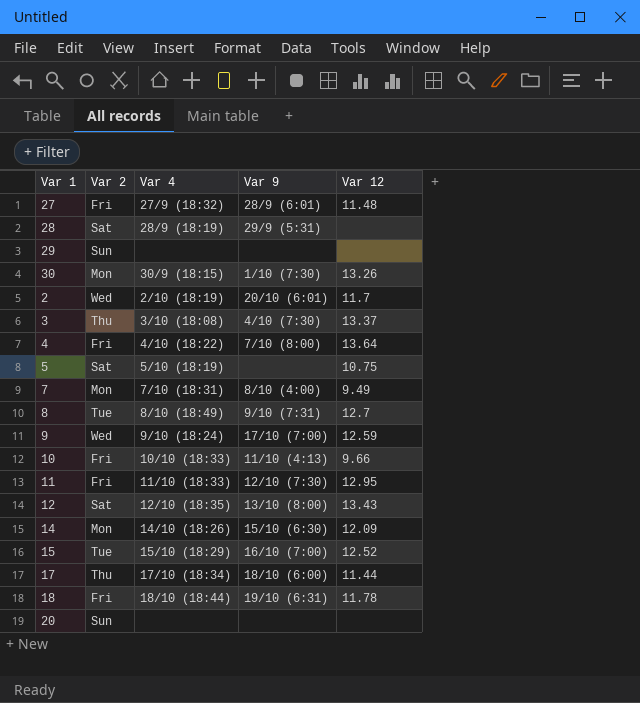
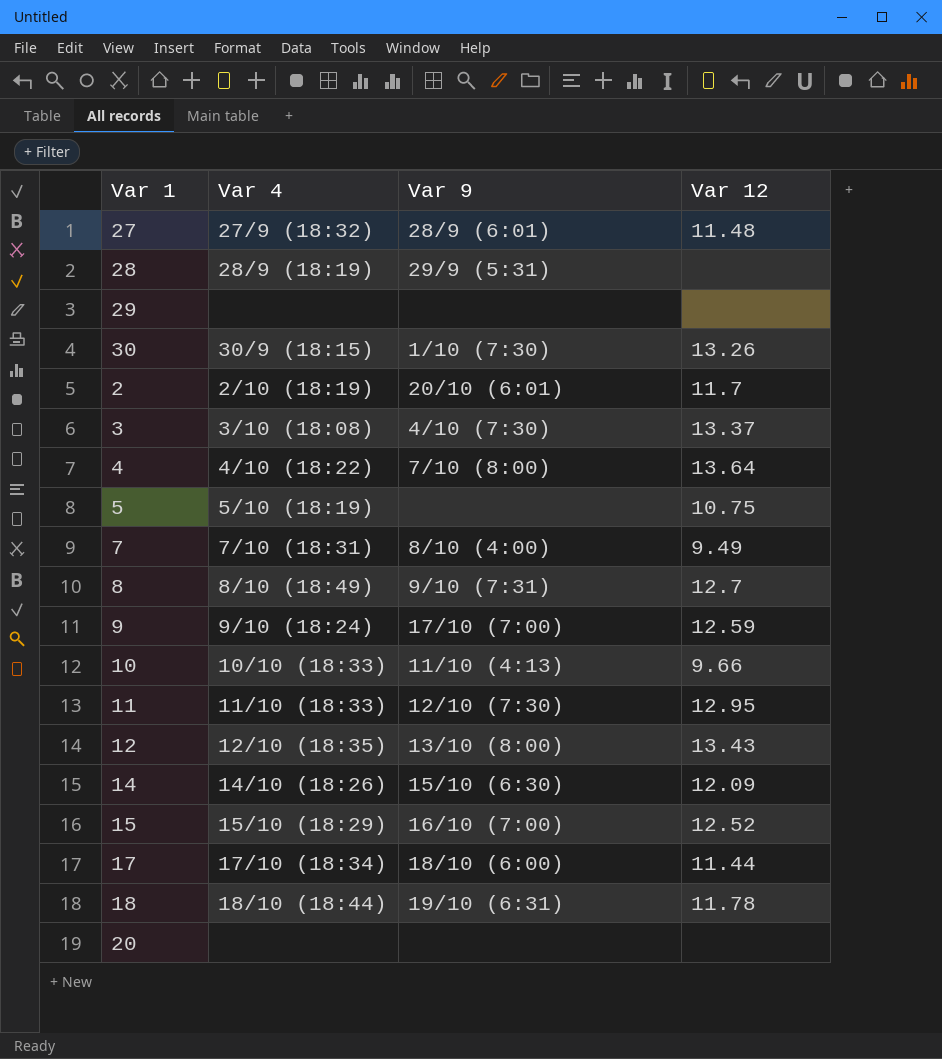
column Var 2 | position: 2 -> none

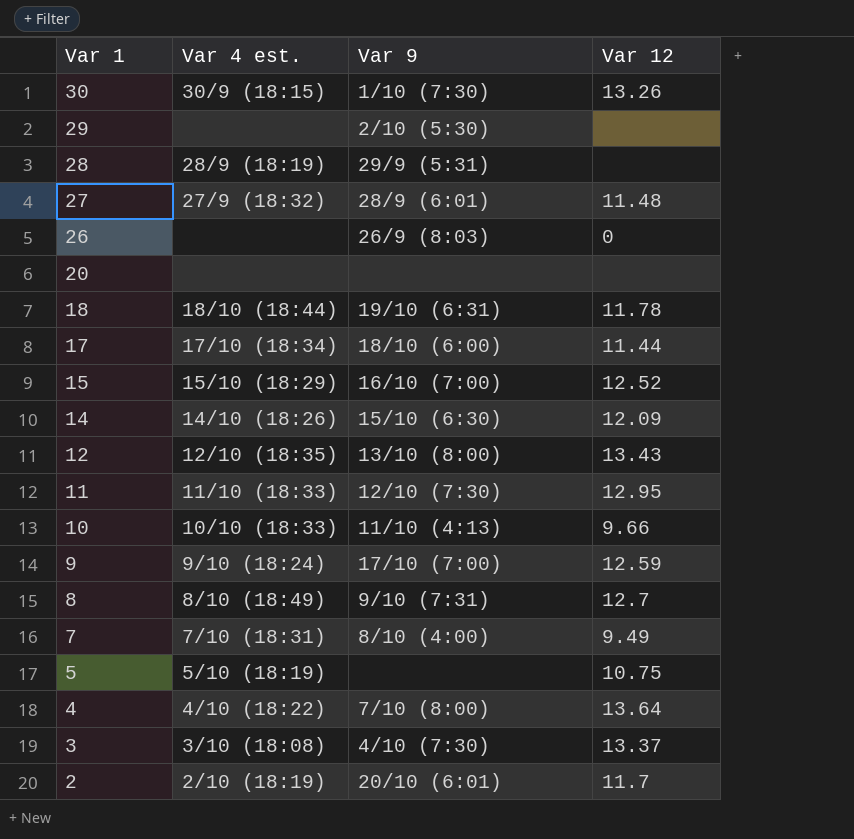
row order: none -> Var 1 descending
column name: Var 4 -> Var 4 est.
29 | Var 9: none -> 2/10 (5:30)
row 26: none -> none | 26/9 (8:03) | 0

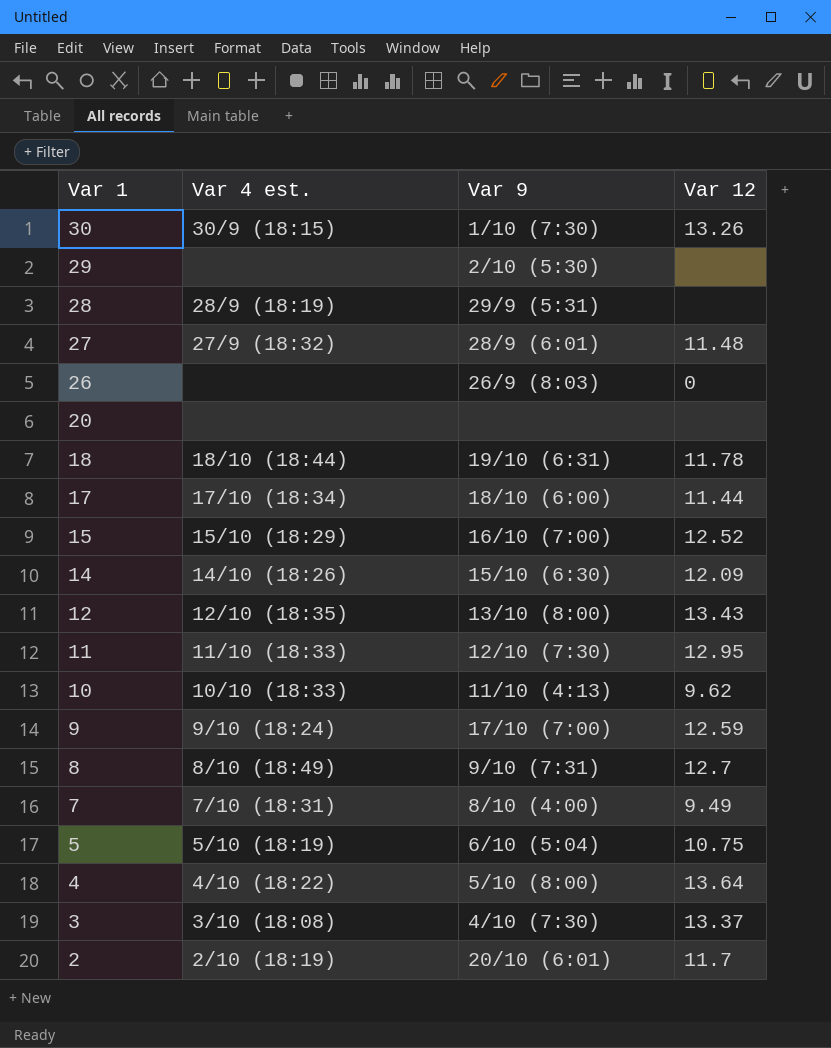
10 | Var 12: 9.66 -> 9.62
5 | Var 9: none -> 6/10 (5:04)
4 | Var 9: 7/10 (8:00) -> 5/10 (8:00)

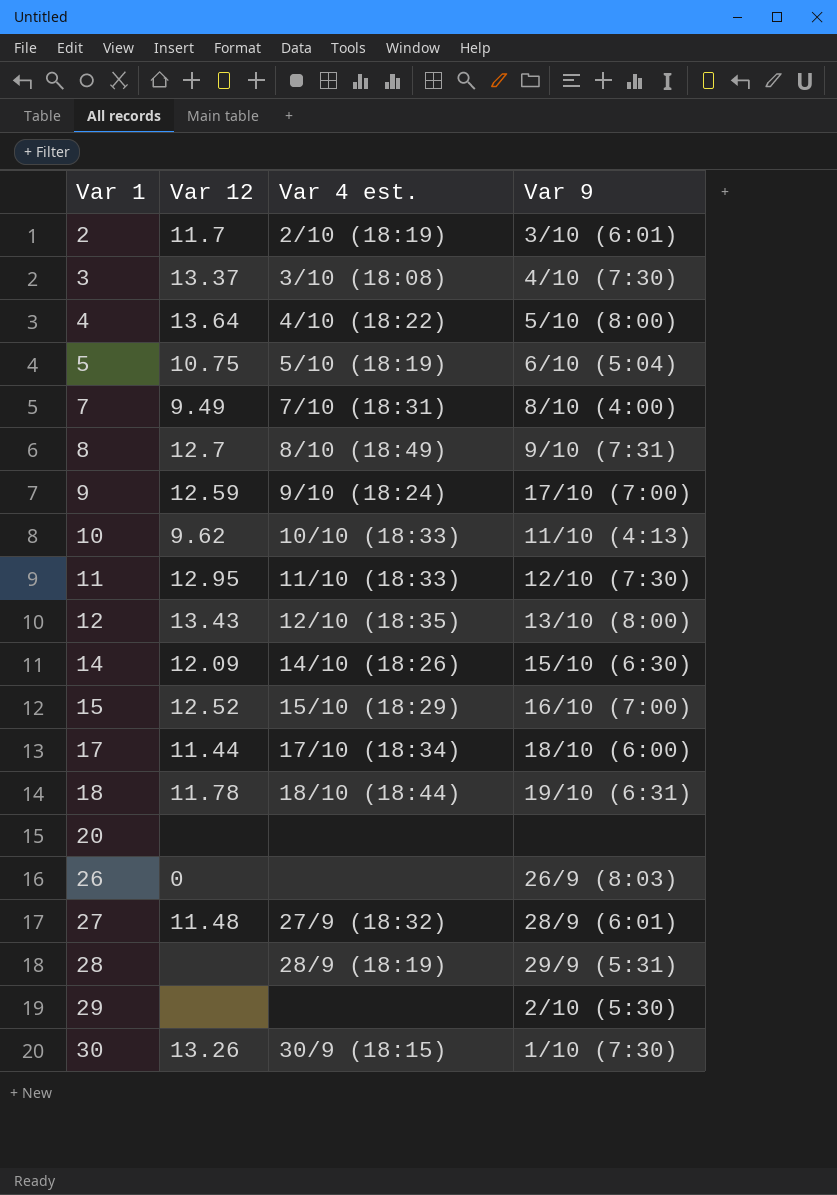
row order: Var 1 descending -> Var 1 ascending
column Var 12 | position: 4 -> 2
2 | Var 9: 20/10 (6:01) -> 3/10 (6:01)

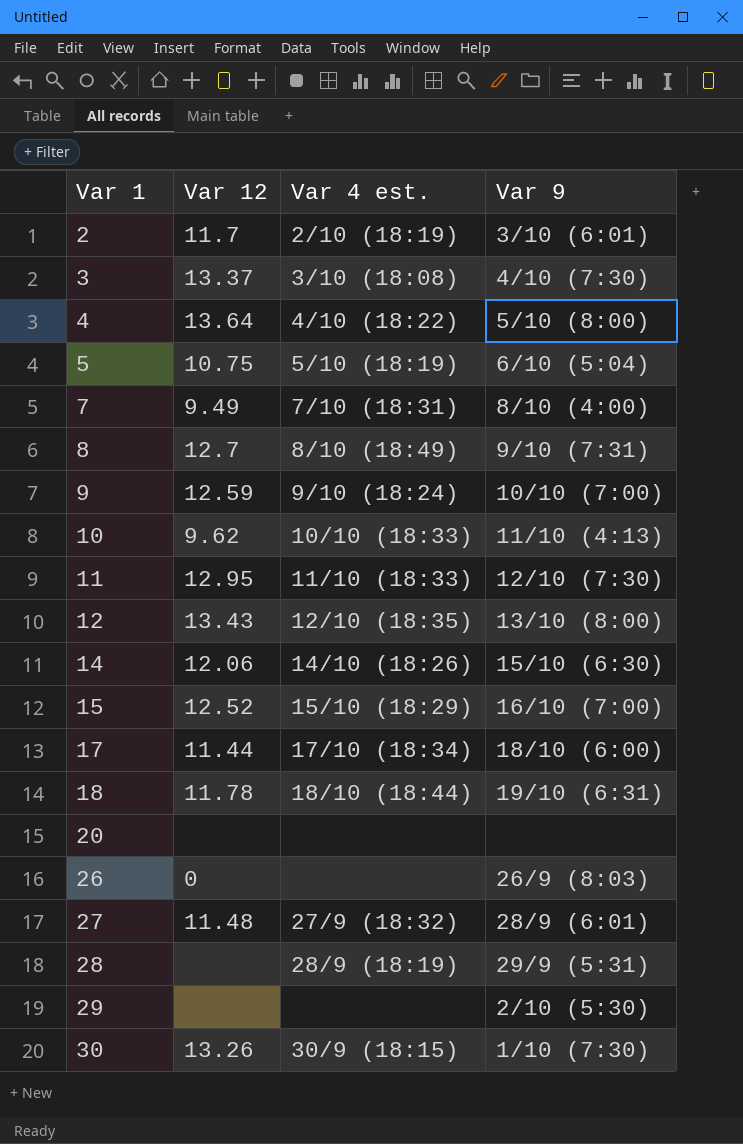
9 | Var 9: 17/10 (7:00) -> 10/10 (7:00)
14 | Var 12: 12.09 -> 12.06

